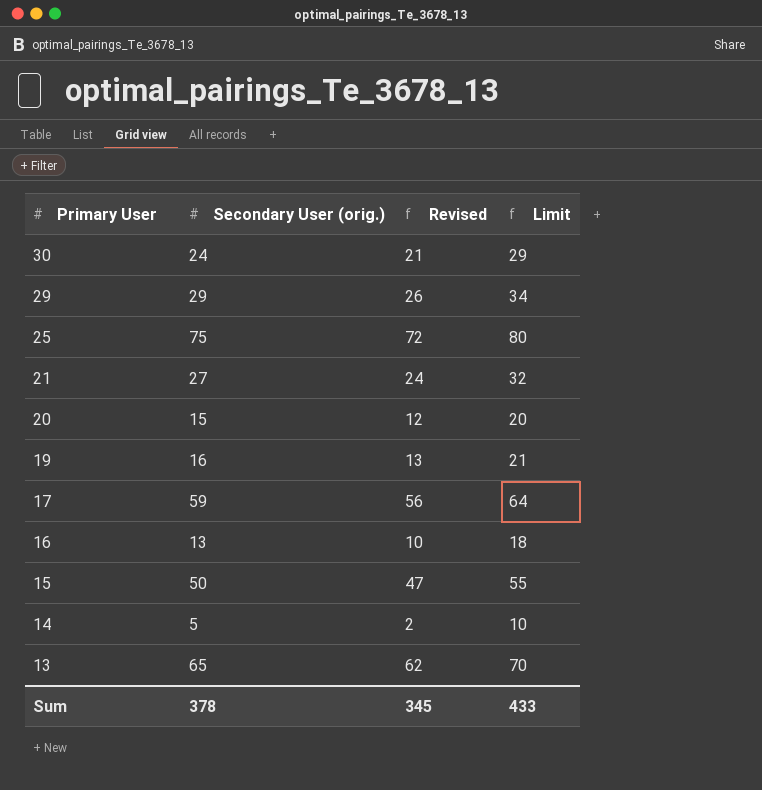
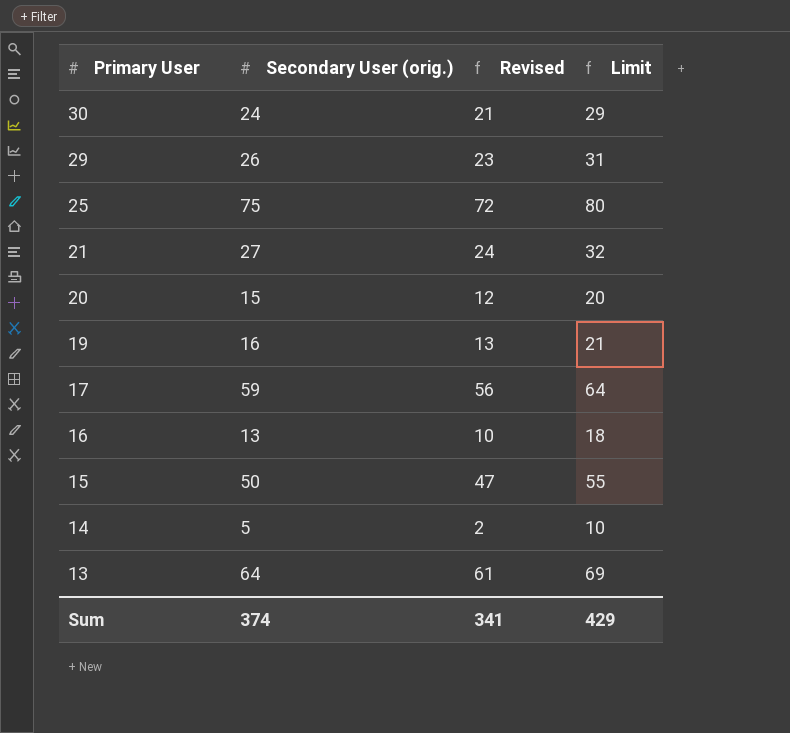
29 | Secondary User (orig.): 29 -> 26
29 | Revised: 26 -> 23
29 | Limit: 34 -> 31
13 | Secondary User (orig.): 65 -> 64
13 | Revised: 62 -> 61
13 | Limit: 70 -> 69
Sum | Secondary User (orig.): 378 -> 374
Sum | Revised: 345 -> 341
Sum | Limit: 433 -> 429

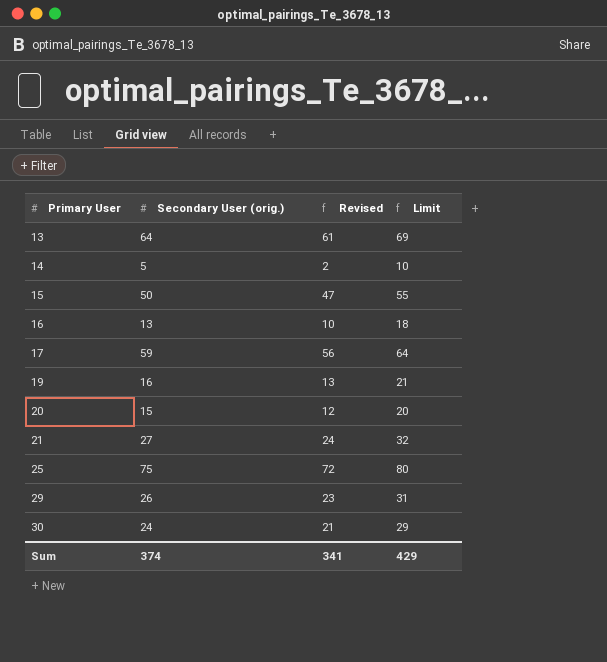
row order: Primary User descending -> Primary User ascending

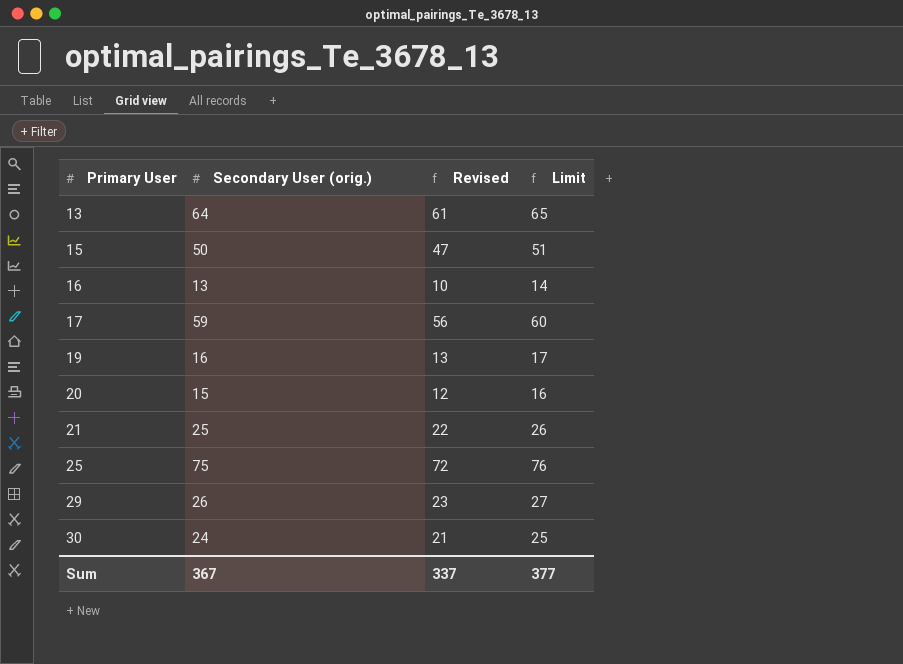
column Limit | formula: [Secondary User (orig.)] + 5 -> [Secondary User (orig.)] + 1
row 14: 5 | 2 | 10 -> none
21 | Secondary User (orig.): 27 -> 25
21 | Revised: 24 -> 22
Sum | Secondary User (orig.): 374 -> 367
Sum | Revised: 341 -> 337
Sum | Limit: 429 -> 377

